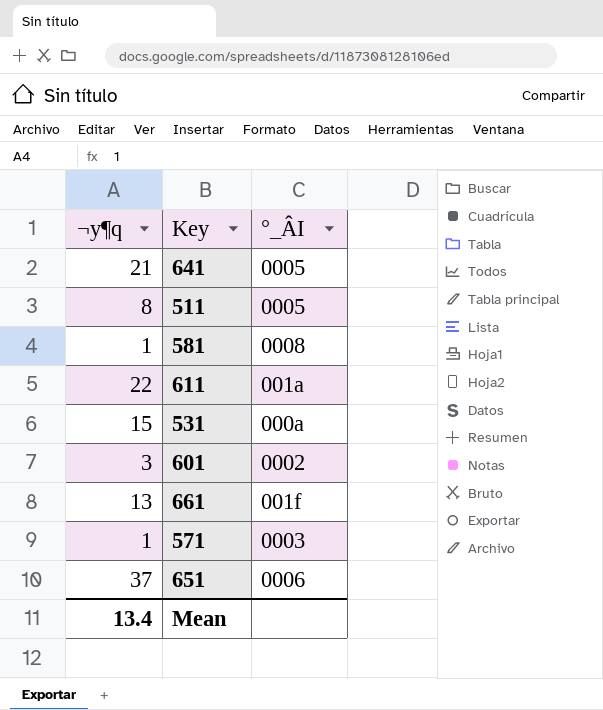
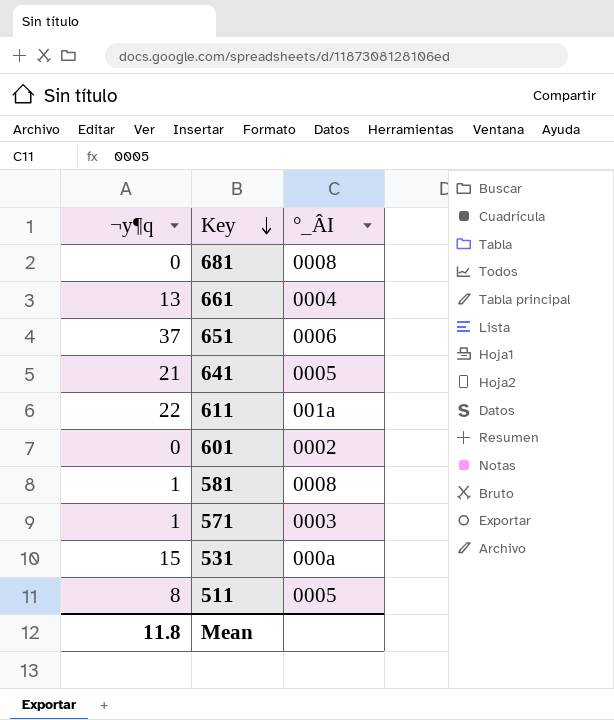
row order: none -> Key descending
row 681: none -> 0 | 0008
661 | °_ÂI: 001f -> 0004
601 | ¬y¶q: 3 -> 0
Mean | ¬y¶q: 13.4 -> 11.8

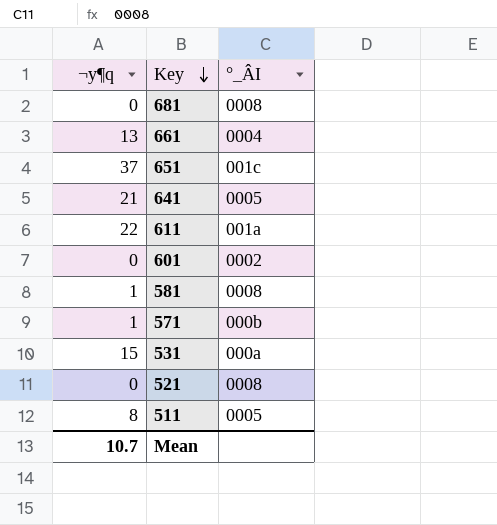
651 | °_ÂI: 0006 -> 001c
571 | °_ÂI: 0003 -> 000b
row 521: none -> 0 | 0008
Mean | ¬y¶q: 11.8 -> 10.7

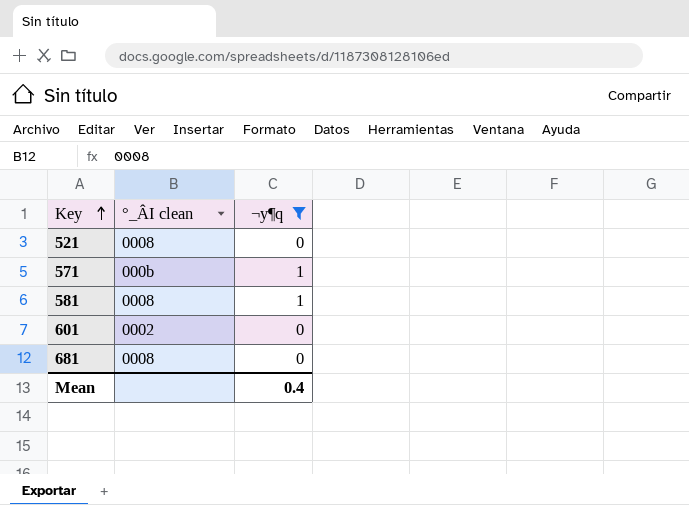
filter: none -> ¬y¶q <= 1
row order: Key descending -> Key ascending
column name: °_ÂI -> °_ÂI clean
column ¬y¶q | position: 1 -> 3
Mean | ¬y¶q: 10.7 -> 0.4

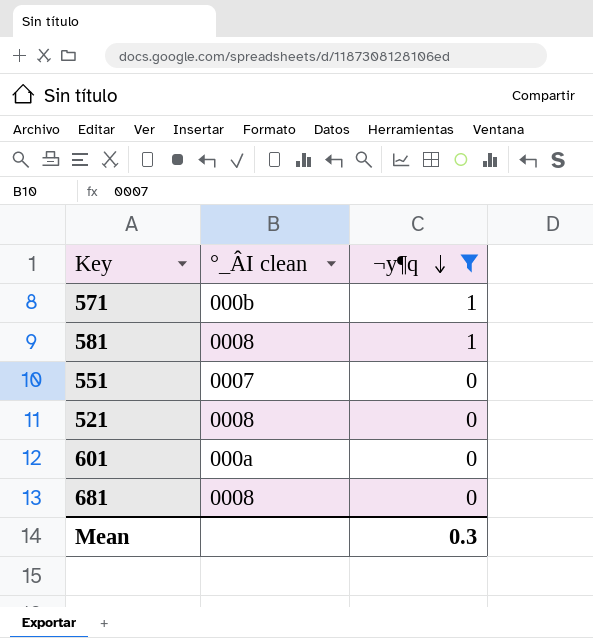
row order: Key ascending -> ¬y¶q descending
row 551: none -> 0007 | 0
601 | °_ÂI clean: 0002 -> 000a
Mean | ¬y¶q: 0.4 -> 0.3

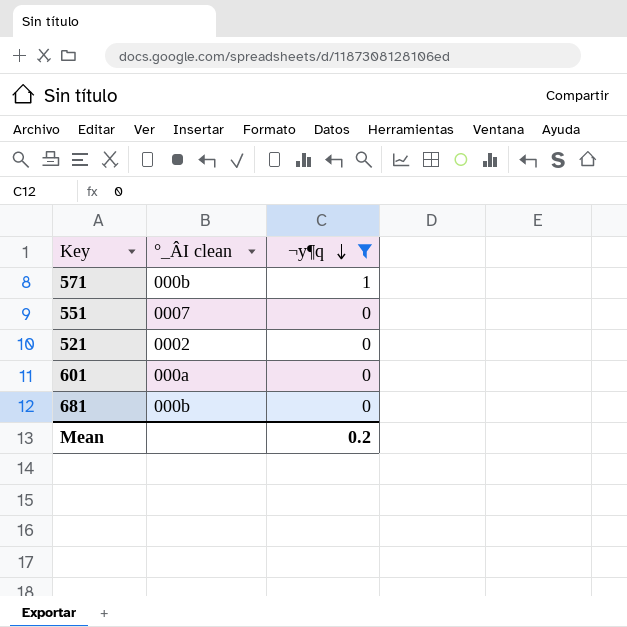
row 581: 0008 | 1 -> none
521 | °_ÂI clean: 0008 -> 0002
681 | °_ÂI clean: 0008 -> 000b
Mean | ¬y¶q: 0.3 -> 0.2

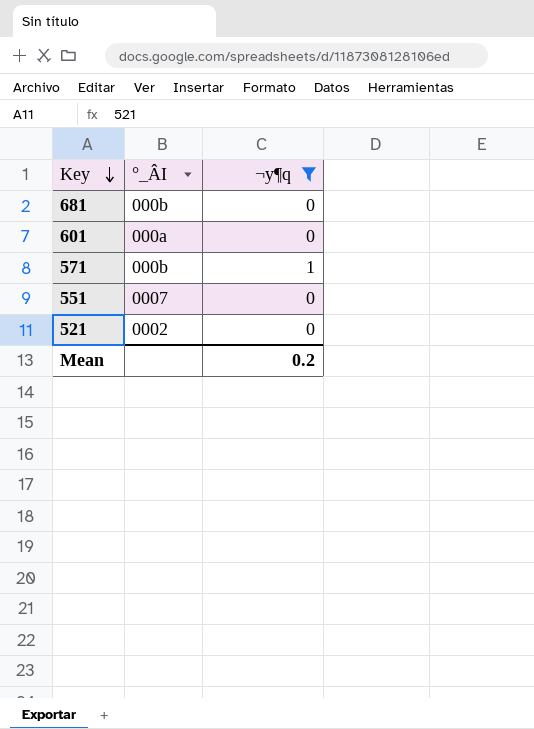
row order: ¬y¶q descending -> Key descending
column name: °_ÂI clean -> °_ÂI

